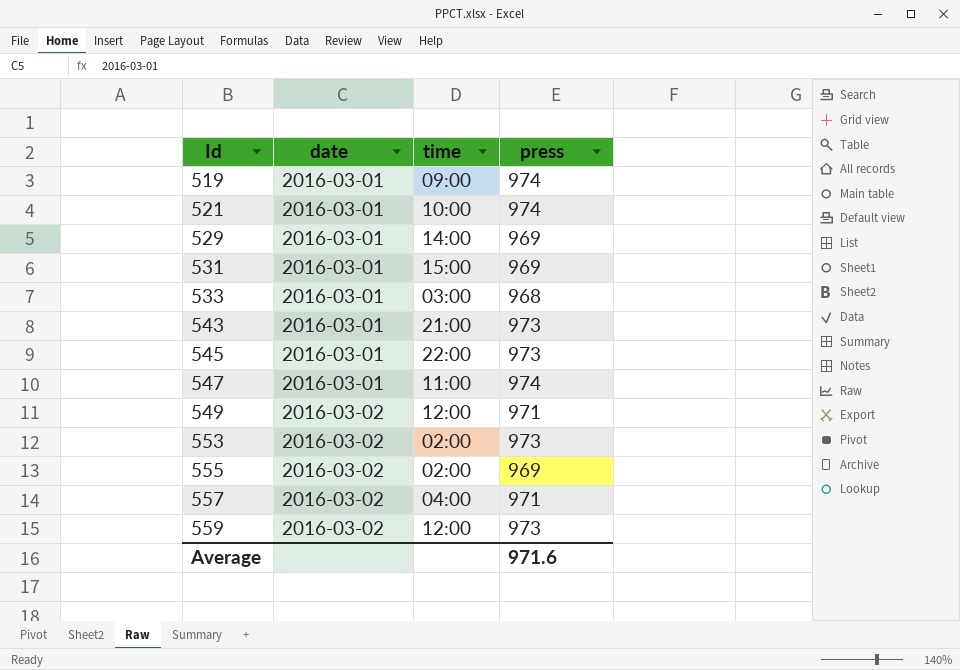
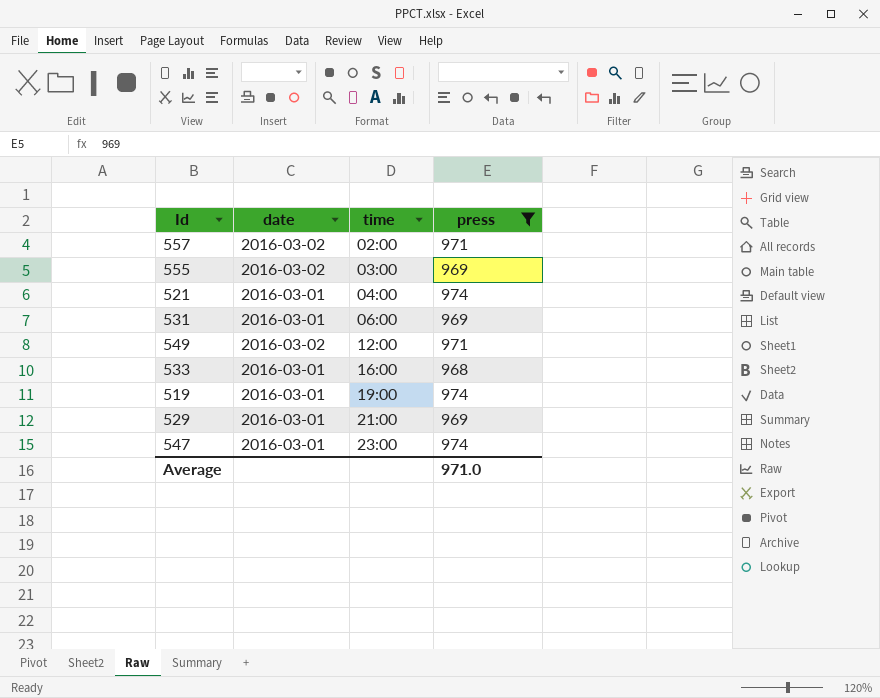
filter: none -> press != 973
row order: Id ascending -> time ascending
557 | time: 04:00 -> 02:00
555 | time: 02:00 -> 03:00
521 | time: 10:00 -> 04:00
531 | time: 15:00 -> 06:00
533 | time: 03:00 -> 16:00
519 | time: 09:00 -> 19:00
529 | time: 14:00 -> 21:00
547 | time: 11:00 -> 23:00
Average | press: 971.6 -> 971.0

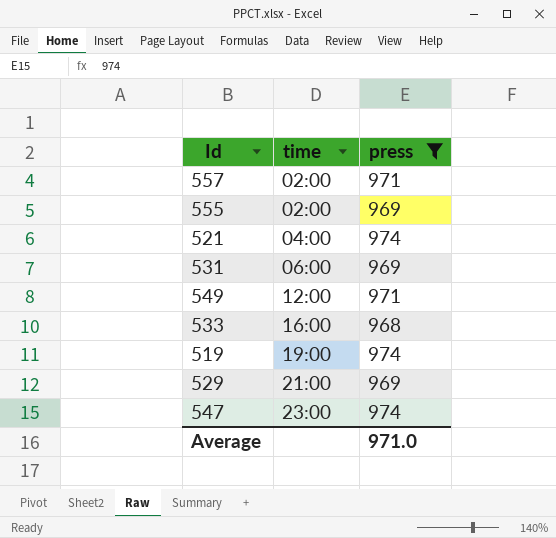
column date | position: 2 -> none
555 | time: 03:00 -> 02:00

